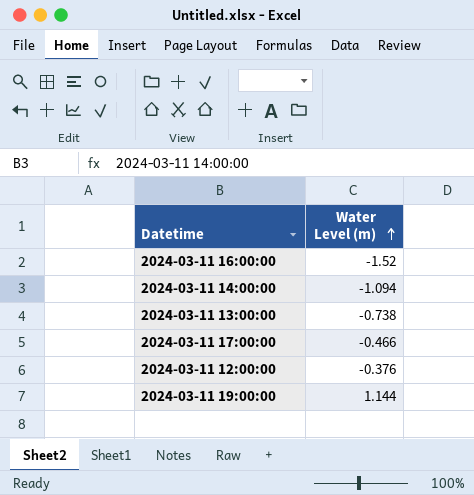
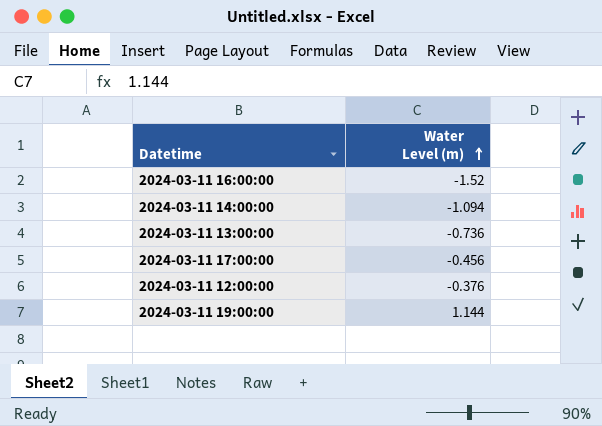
2024-03-11 13:00:00 | Water Level (m): -0.738 -> -0.736
2024-03-11 17:00:00 | Water Level (m): -0.466 -> -0.456

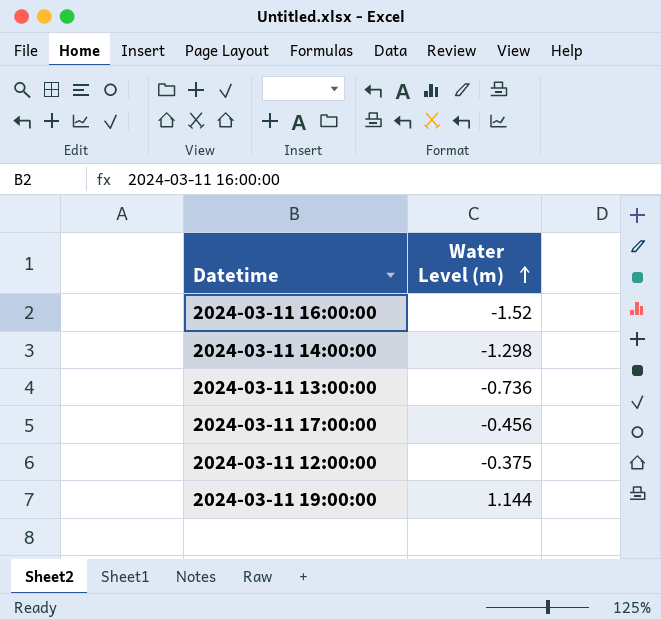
2024-03-11 14:00:00 | Water Level (m): -1.094 -> -1.298
2024-03-11 12:00:00 | Water Level (m): -0.376 -> -0.375

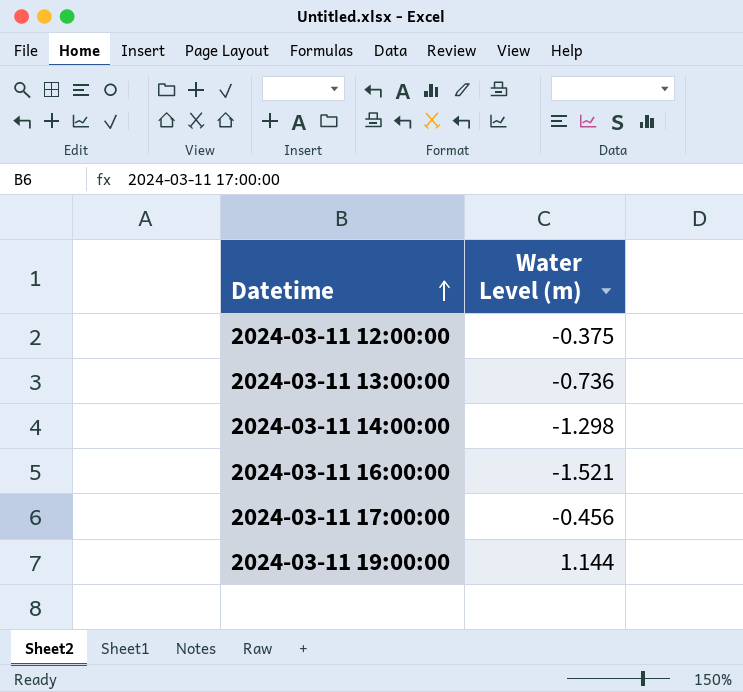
row order: Water Level (m) ascending -> Datetime ascending
2024-03-11 16:00:00 | Water Level (m): -1.52 -> -1.521

